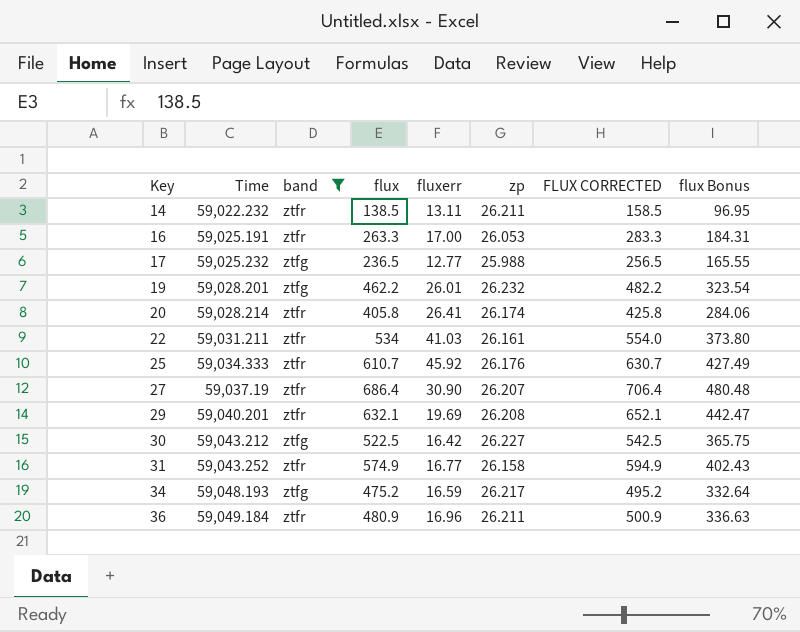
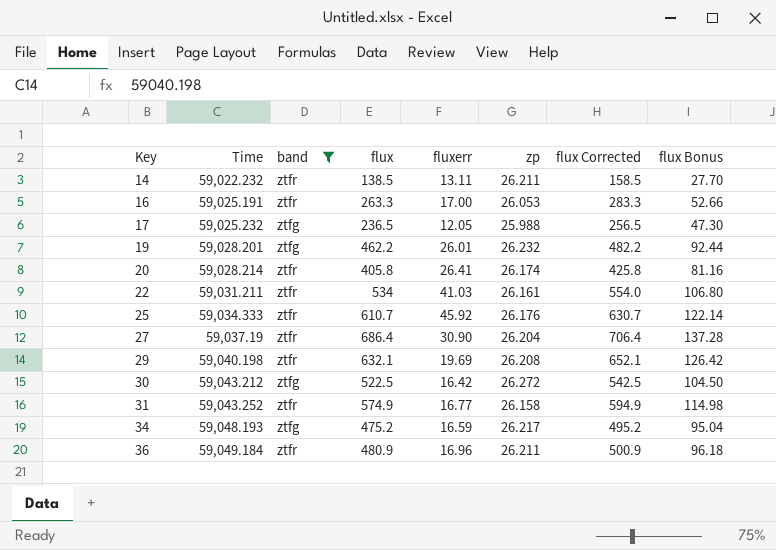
column name: FLUX CORRECTED -> flux Corrected
column flux Bonus | formula: [flux] * 0.7 -> [flux] * 0.2
17 | fluxerr: 12.77 -> 12.05
27 | zp: 26.207 -> 26.204
29 | Time: 59,040.201 -> 59,040.198
30 | zp: 26.227 -> 26.272

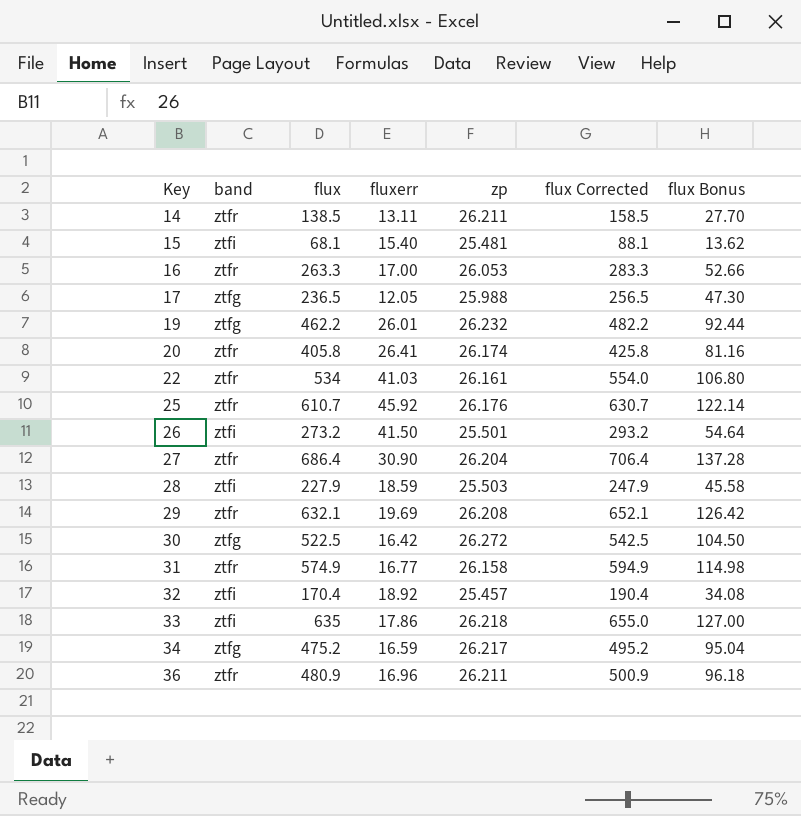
filter: band != ztfi -> none
column Time | position: 2 -> none

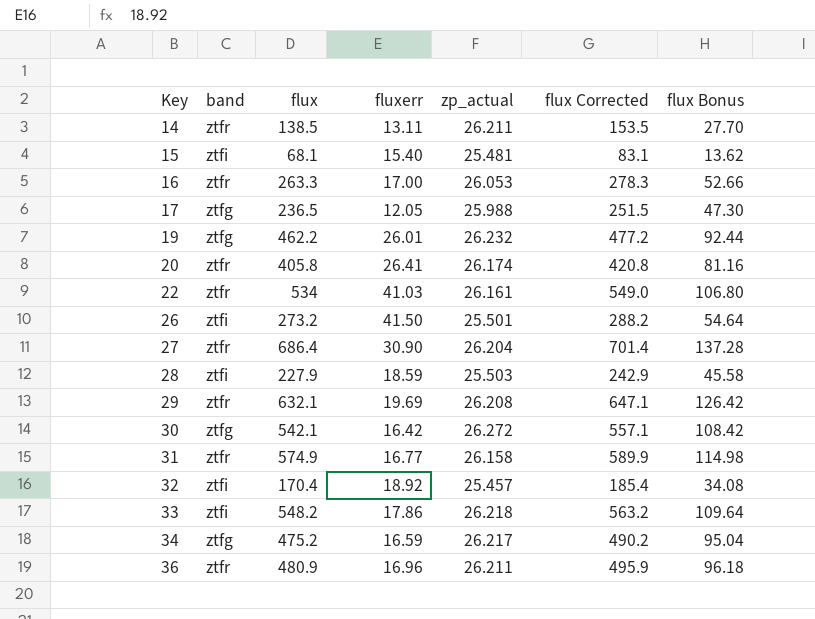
column name: zp -> zp_actual
column flux Corrected | formula: [flux] + 20 -> [flux] + 15
row 25: ztfr | 610.7 | 45.92 | 26.176 | 630.7 | 122.14 -> none
30 | flux: 522.5 -> 542.1
30 | flux Bonus: 104.50 -> 108.42
33 | flux: 635 -> 548.2
33 | flux Bonus: 127.00 -> 109.64

